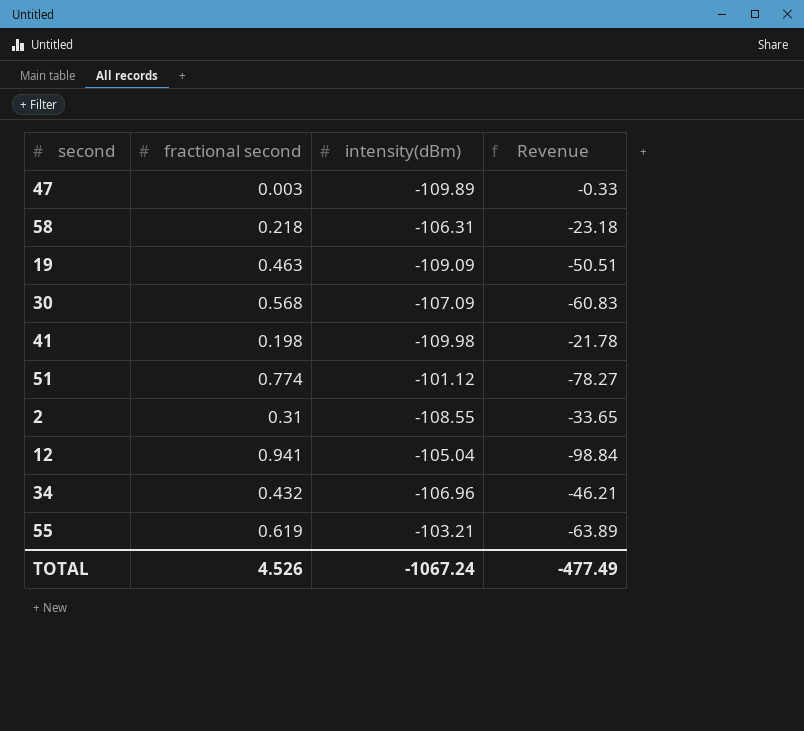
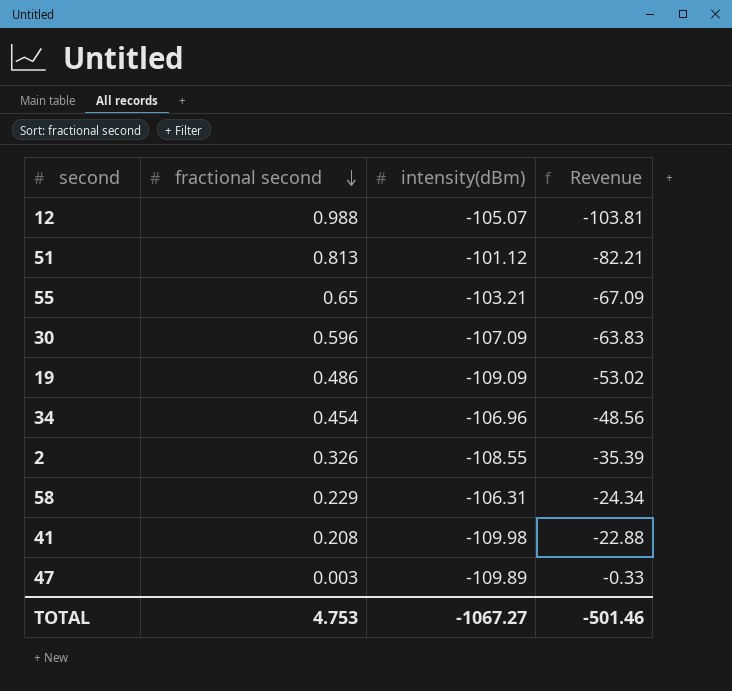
row order: none -> fractional second descending
12 | fractional second: 0.941 -> 0.988
12 | intensity(dBm): -105.04 -> -105.07
12 | Revenue: -98.84 -> -103.81
51 | fractional second: 0.774 -> 0.813
51 | Revenue: -78.27 -> -82.21
55 | fractional second: 0.619 -> 0.65
55 | Revenue: -63.89 -> -67.09
30 | fractional second: 0.568 -> 0.596
30 | Revenue: -60.83 -> -63.83
19 | fractional second: 0.463 -> 0.486
19 | Revenue: -50.51 -> -53.02
34 | fractional second: 0.432 -> 0.454
34 | Revenue: -46.21 -> -48.56
2 | fractional second: 0.31 -> 0.326
2 | Revenue: -33.65 -> -35.39
58 | fractional second: 0.218 -> 0.229
58 | Revenue: -23.18 -> -24.34
41 | fractional second: 0.198 -> 0.208
41 | Revenue: -21.78 -> -22.88
TOTAL | fractional second: 4.526 -> 4.753
TOTAL | intensity(dBm): -1067.24 -> -1067.27
TOTAL | Revenue: -477.49 -> -501.46

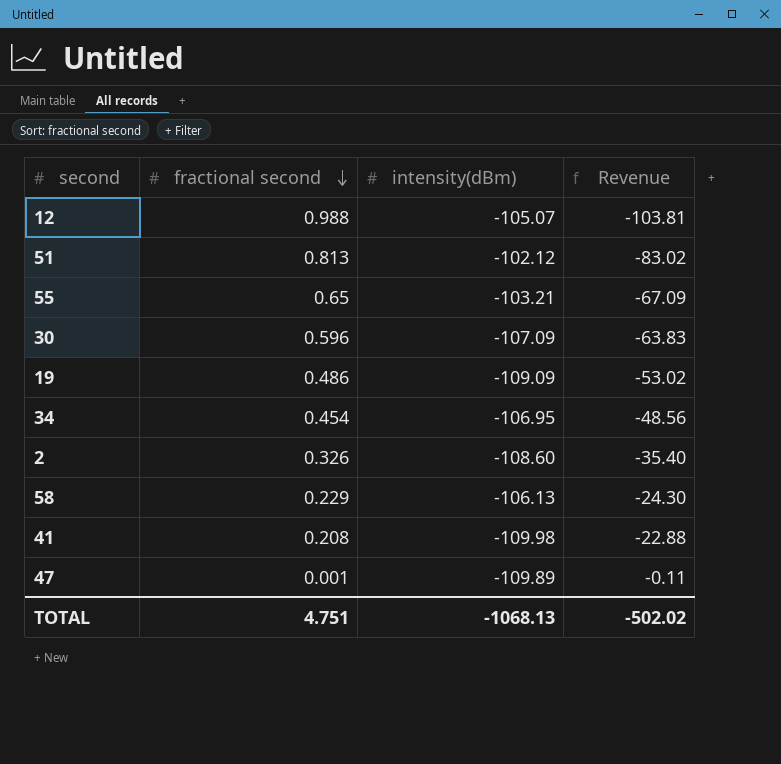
51 | intensity(dBm): -101.12 -> -102.12
51 | Revenue: -82.21 -> -83.02
34 | intensity(dBm): -106.96 -> -106.95
2 | intensity(dBm): -108.55 -> -108.60
2 | Revenue: -35.39 -> -35.40
58 | intensity(dBm): -106.31 -> -106.13
58 | Revenue: -24.34 -> -24.30
47 | fractional second: 0.003 -> 0.001
47 | Revenue: -0.33 -> -0.11
TOTAL | fractional second: 4.753 -> 4.751
TOTAL | intensity(dBm): -1067.27 -> -1068.13
TOTAL | Revenue: -501.46 -> -502.02

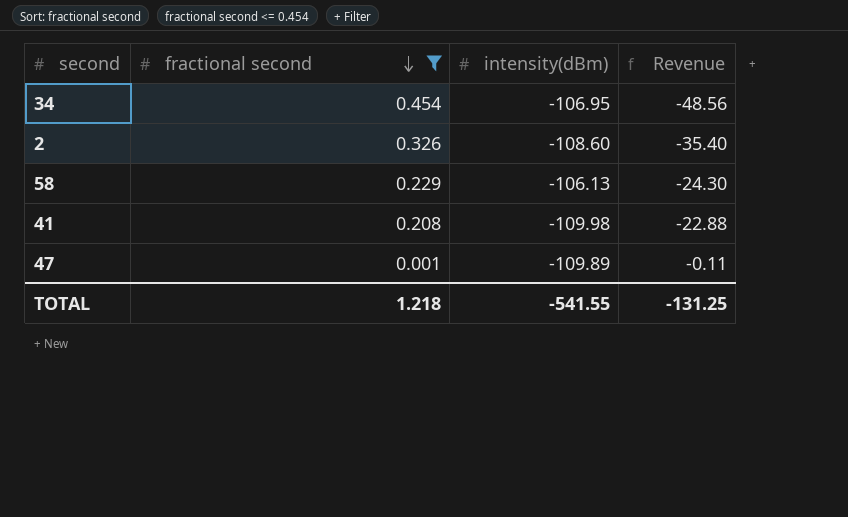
filter: none -> fractional second <= 0.454
TOTAL | fractional second: 4.751 -> 1.218
TOTAL | intensity(dBm): -1068.13 -> -541.55
TOTAL | Revenue: -502.02 -> -131.25

